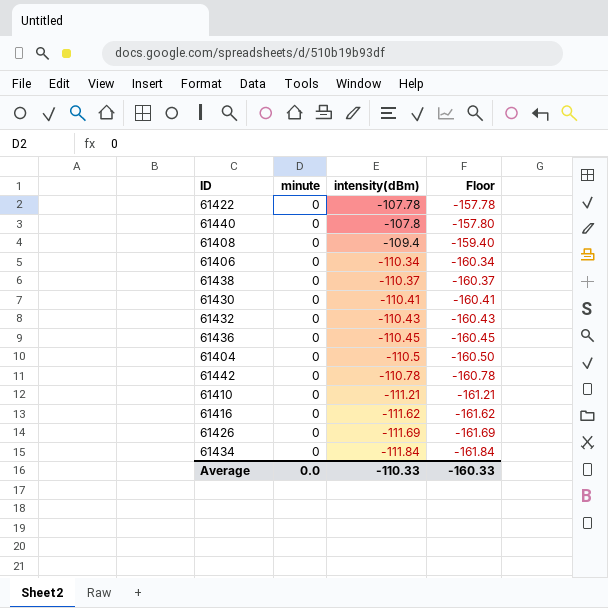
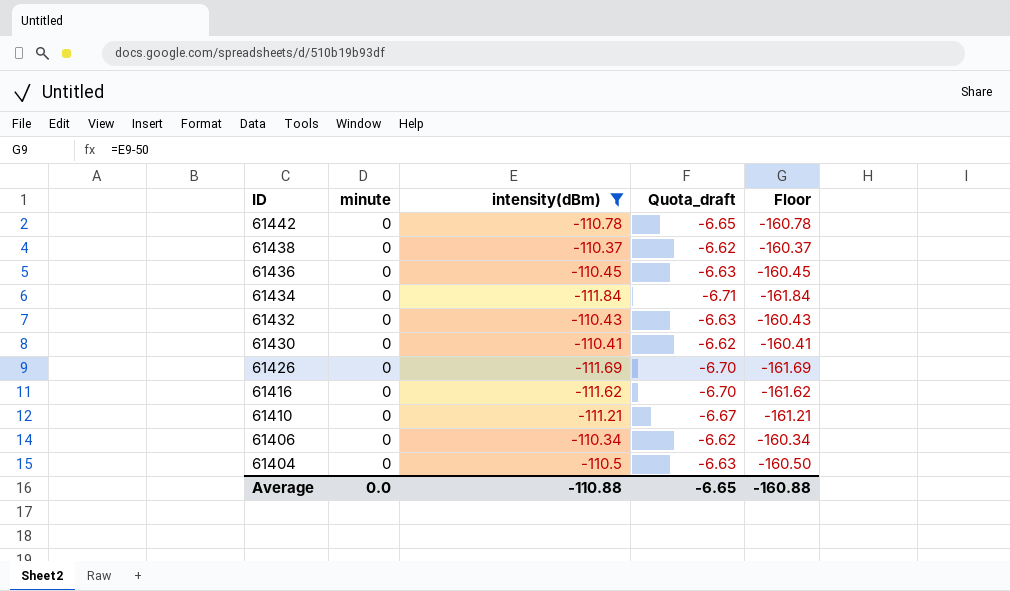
filter: none -> intensity(dBm) <= -110.34
row order: intensity(dBm) descending -> ID descending
column Quota_draft | formula: none -> [intensity(dBm)] * 0.06
Average | intensity(dBm): -110.33 -> -110.88
Average | Floor: -160.33 -> -160.88

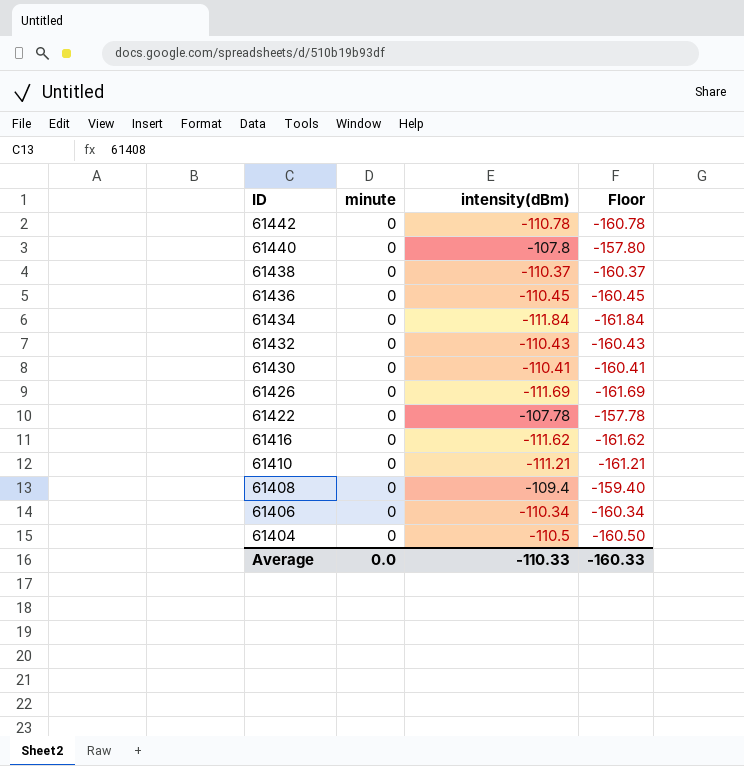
filter: intensity(dBm) <= -110.34 -> none
column Quota_draft | formula: [intensity(dBm)] * 0.06 -> none
Average | intensity(dBm): -110.88 -> -110.33
Average | Floor: -160.88 -> -160.33

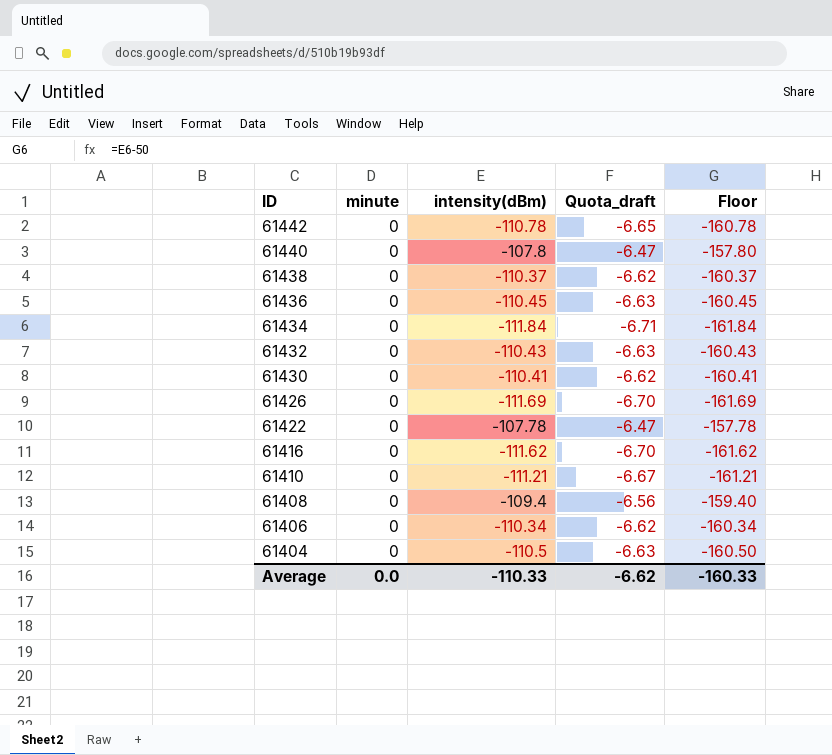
column Quota_draft | formula: none -> [intensity(dBm)] * 0.06

